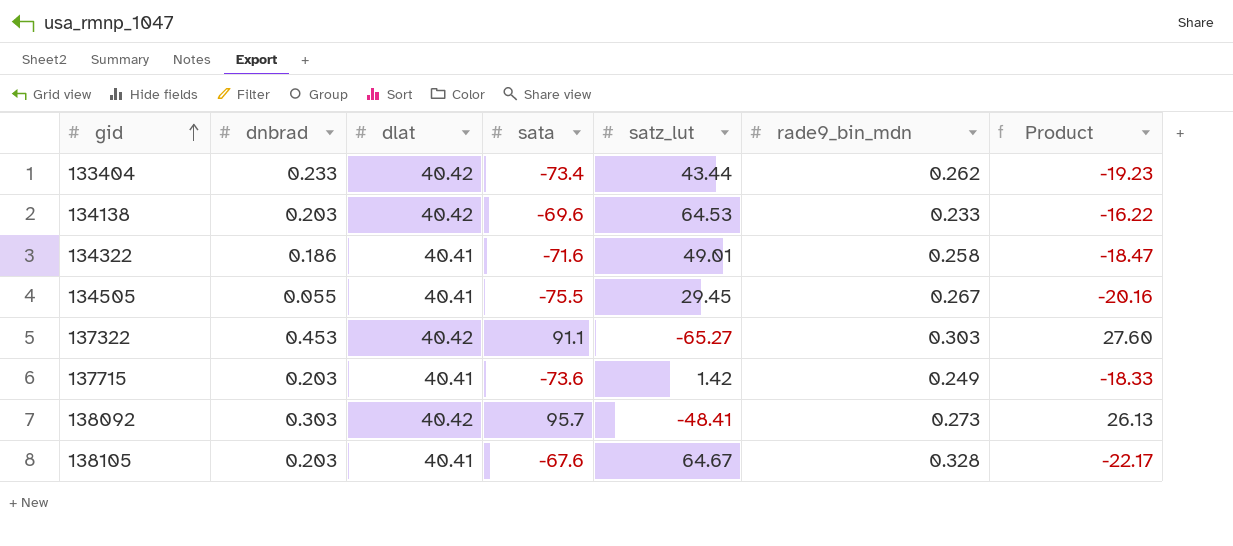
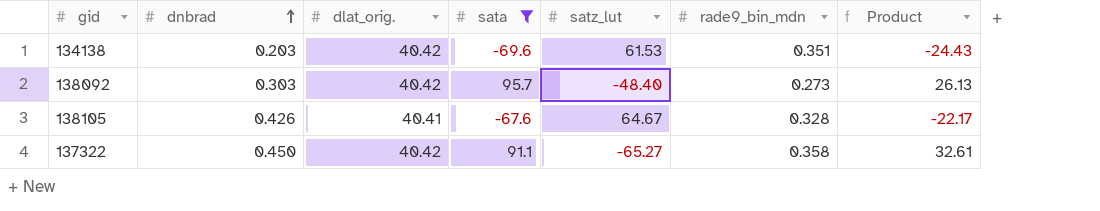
filter: none -> sata >= -69.6
row order: gid ascending -> dnbrad ascending
column name: dlat -> dlat_orig.
134138 | satz_lut: 64.53 -> 61.53
134138 | rade9_bin_mdn: 0.233 -> 0.351
134138 | Product: -16.22 -> -24.43
138092 | satz_lut: -48.41 -> -48.40
138105 | dnbrad: 0.203 -> 0.426
137322 | dnbrad: 0.453 -> 0.450
137322 | rade9_bin_mdn: 0.303 -> 0.358
137322 | Product: 27.60 -> 32.61

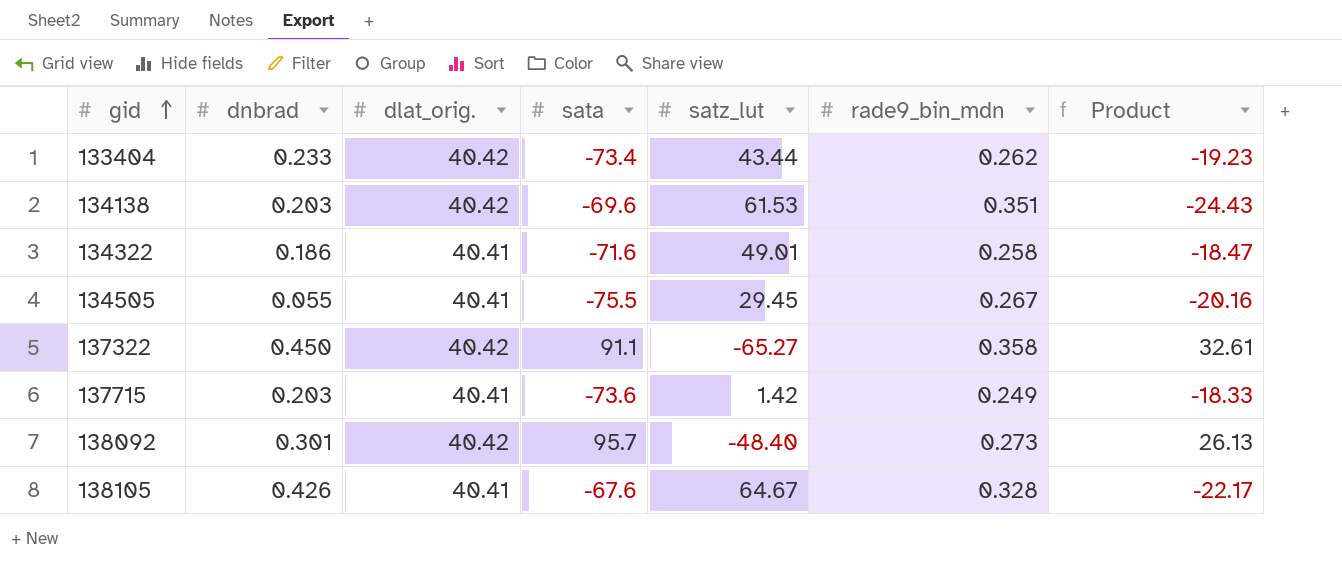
filter: sata >= -69.6 -> none
row order: dnbrad ascending -> gid ascending
138092 | dnbrad: 0.303 -> 0.301

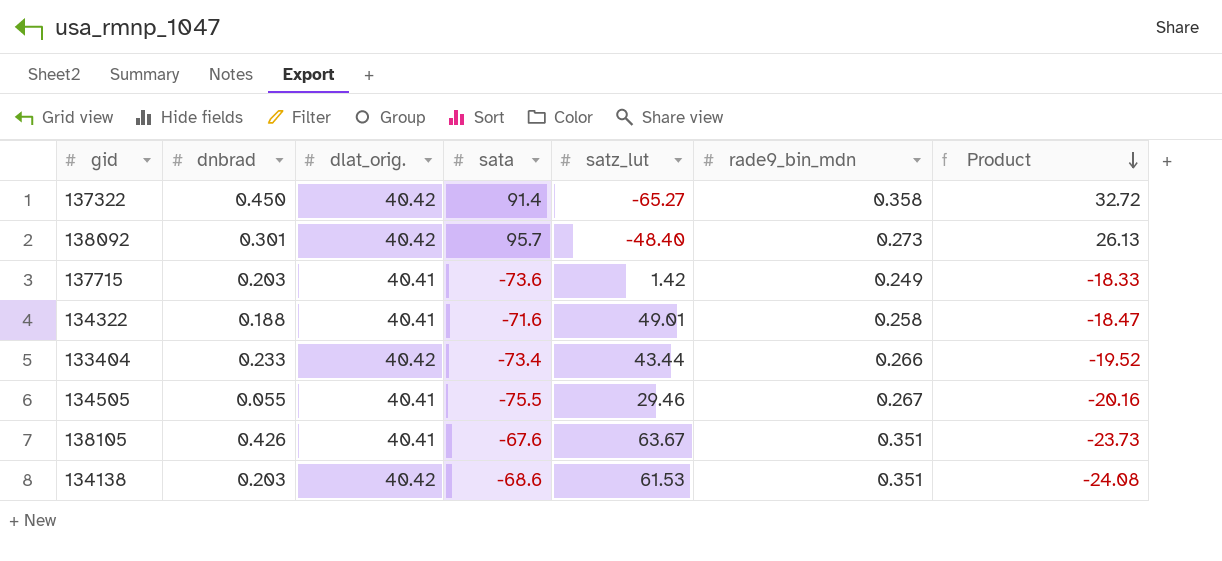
row order: gid ascending -> Product descending
137322 | sata: 91.1 -> 91.4
137322 | Product: 32.61 -> 32.72
134322 | dnbrad: 0.186 -> 0.188
133404 | rade9_bin_mdn: 0.262 -> 0.266
133404 | Product: -19.23 -> -19.52
134505 | satz_lut: 29.45 -> 29.46
138105 | satz_lut: 64.67 -> 63.67
138105 | rade9_bin_mdn: 0.328 -> 0.351
138105 | Product: -22.17 -> -23.73
134138 | sata: -69.6 -> -68.6
134138 | Product: -24.43 -> -24.08

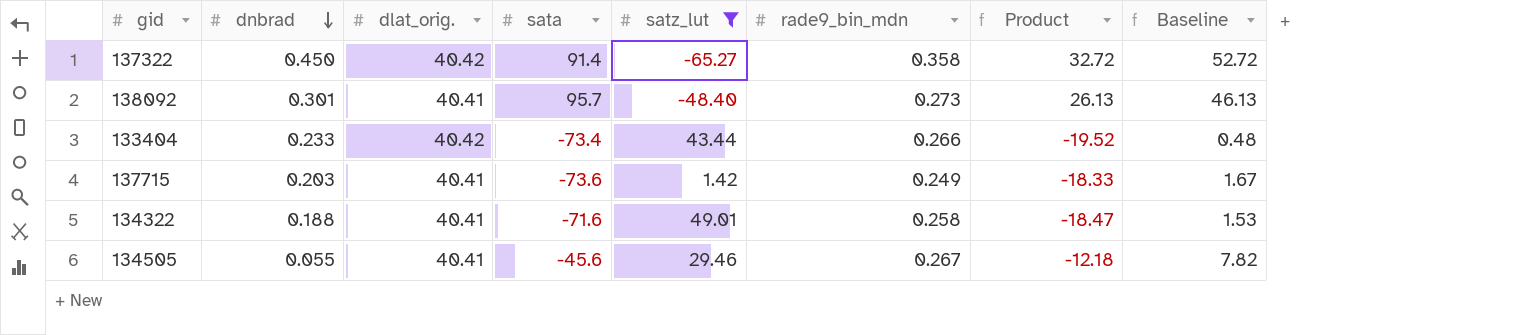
filter: none -> satz_lut <= 49.01
row order: Product descending -> dnbrad descending
column Baseline | formula: none -> [Product] + 20
138092 | dlat_orig.: 40.42 -> 40.41
134505 | sata: -75.5 -> -45.6
134505 | Product: -20.16 -> -12.18

